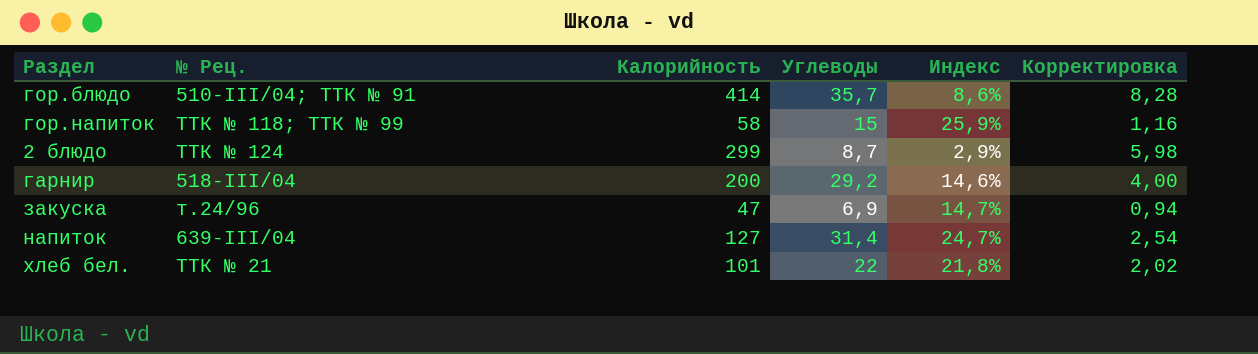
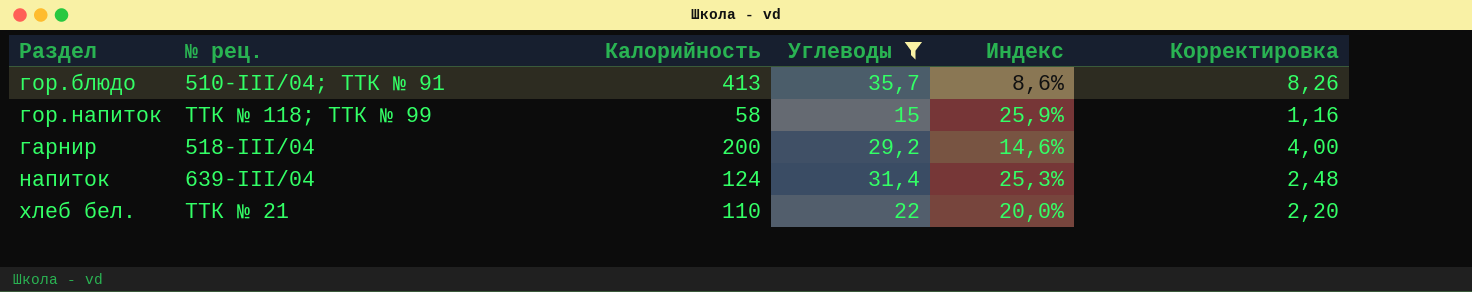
filter: none -> Углеводы >= 15
column name: № Рец. -> № рец.
гор.блюдо | Калорийность: 414 -> 413
гор.блюдо | Корректировка: 8,28 -> 8,26
напиток | Калорийность: 127 -> 124
напиток | Индекс: 24,7% -> 25,3%
напиток | Корректировка: 2,54 -> 2,48
хлеб бел. | Калорийность: 101 -> 110
хлеб бел. | Индекс: 21,8% -> 20,0%
хлеб бел. | Корректировка: 2,02 -> 2,20

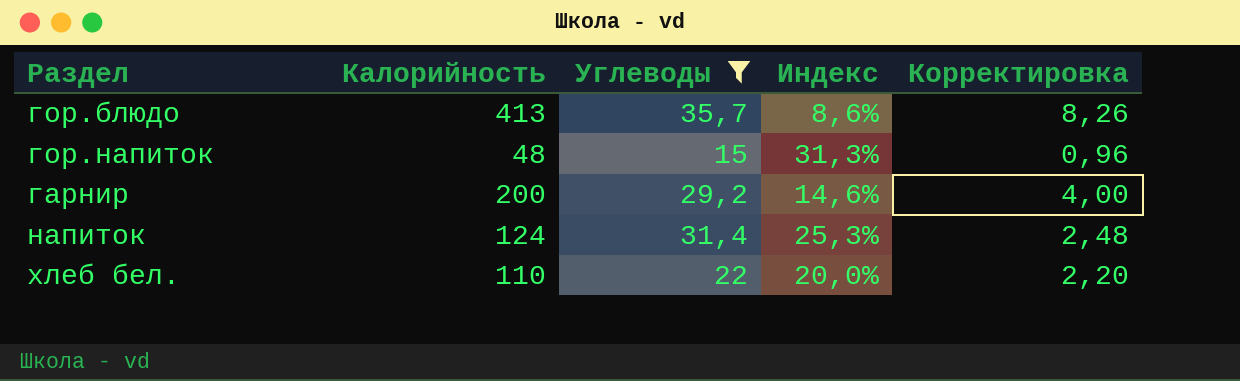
column № рец. | position: 2 -> none
гор.напиток | Калорийность: 58 -> 48
гор.напиток | Индекс: 25,9% -> 31,3%
гор.напиток | Корректировка: 1,16 -> 0,96

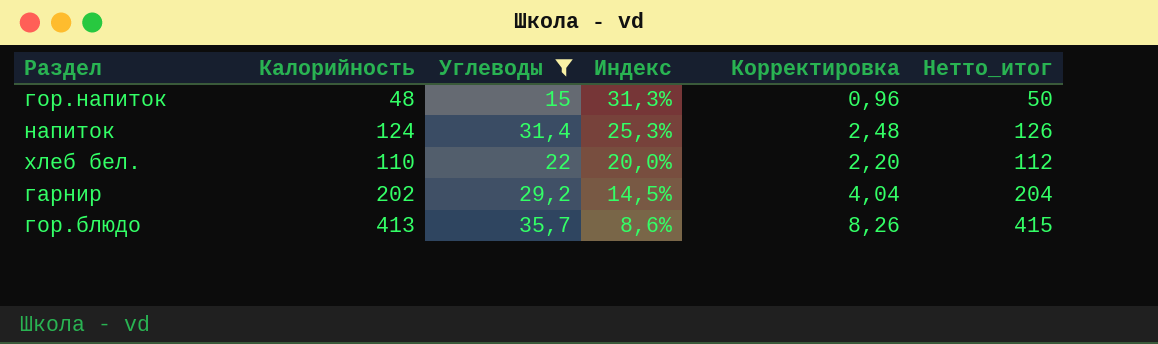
row order: none -> Индекс descending
column Нетто_итог | formula: none -> [Калорийность] + 2
гарнир | Калорийность: 200 -> 202
гарнир | Индекс: 14,6% -> 14,5%
гарнир | Корректировка: 4,00 -> 4,04

